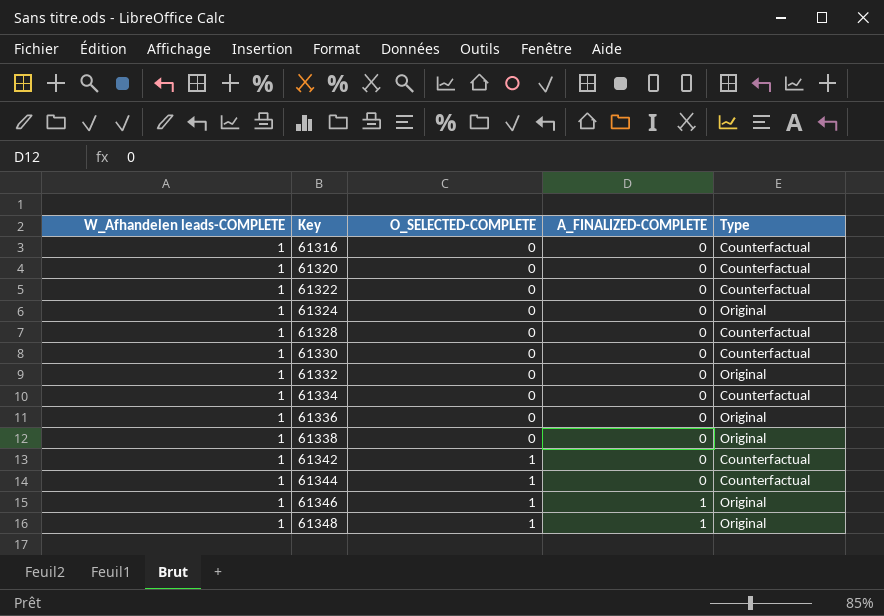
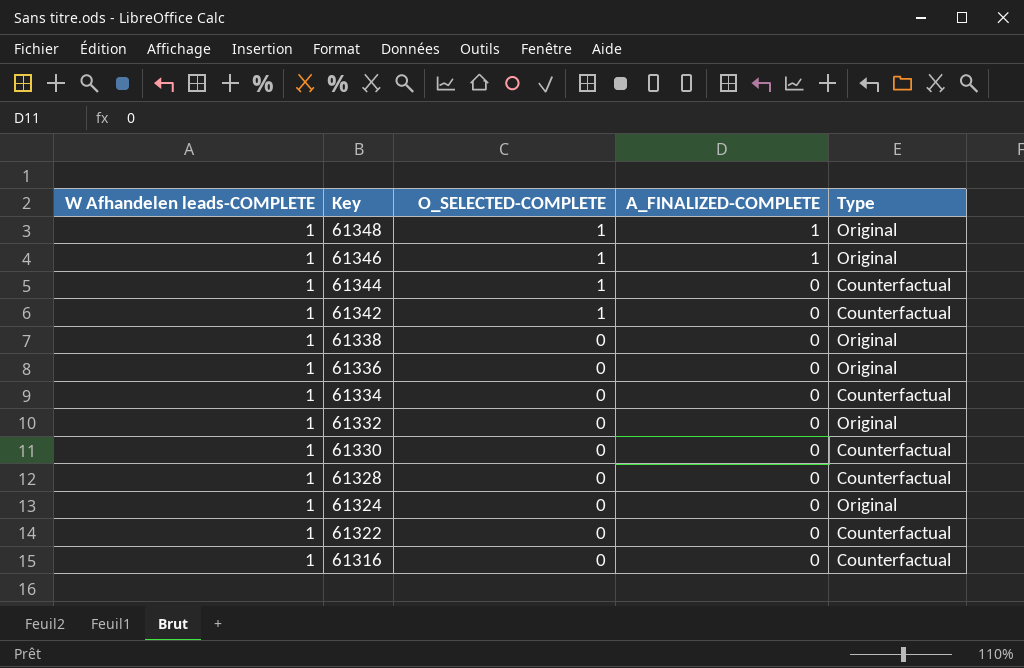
row order: Key ascending -> Key descending
column name: W_Afhandelen leads-COMPLETE -> W Afhandelen leads-COMPLETE
row 61320: 1 | 0 | 0 | Counterfactual -> none

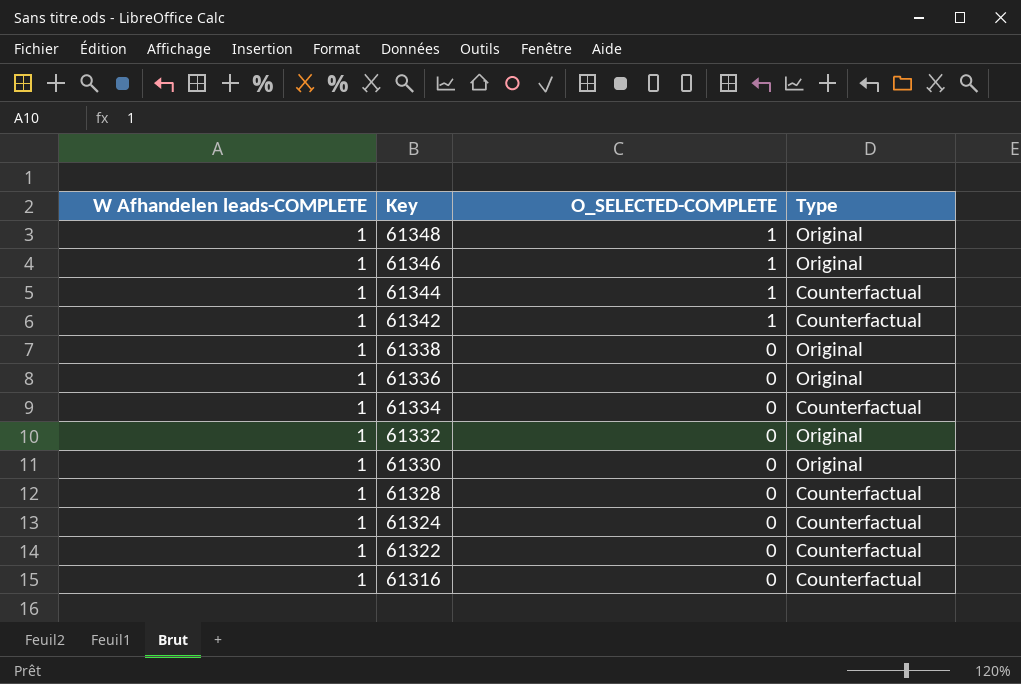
column A_FINALIZED-COMPLETE | position: 4 -> none
61330 | Type: Counterfactual -> Original
61324 | Type: Original -> Counterfactual

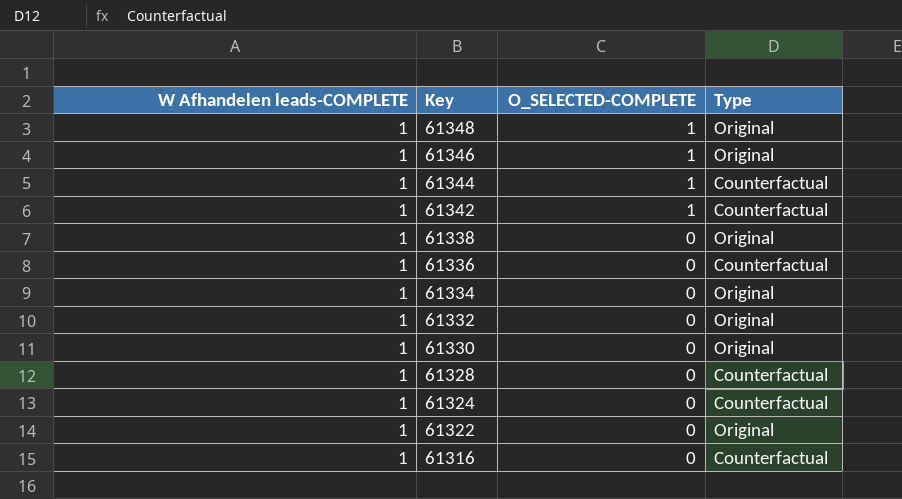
61336 | Type: Original -> Counterfactual
61334 | Type: Counterfactual -> Original
61322 | Type: Counterfactual -> Original

